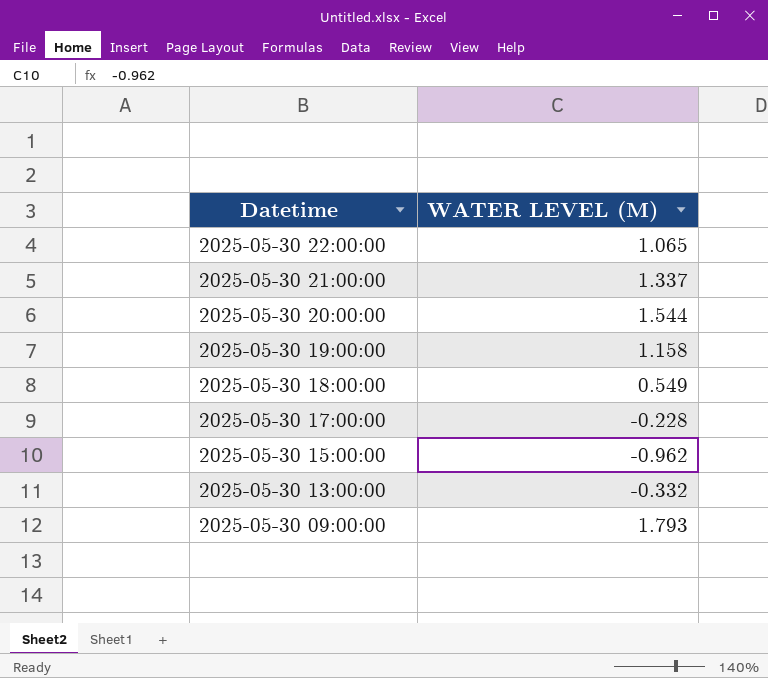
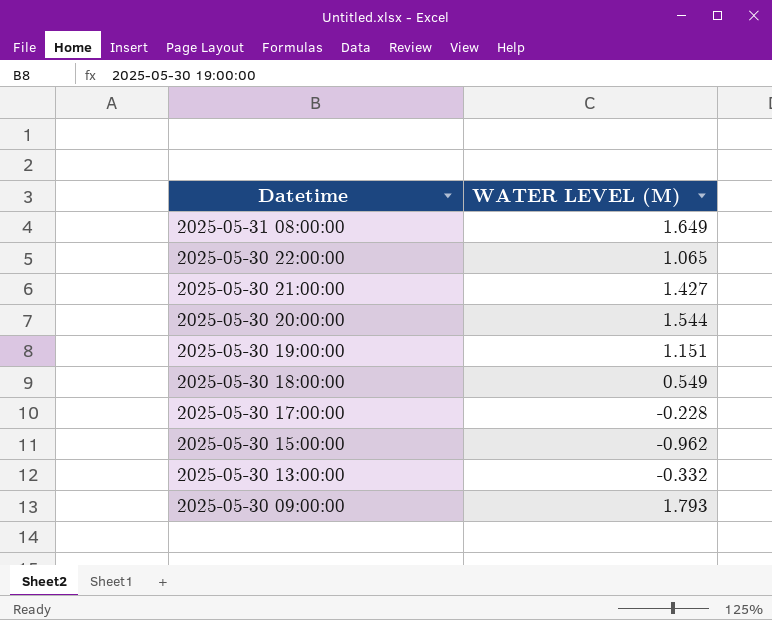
row 2025-05-31 08:00:00: none -> 1.649
2025-05-30 21:00:00 | WATER LEVEL (M): 1.337 -> 1.427
2025-05-30 19:00:00 | WATER LEVEL (M): 1.158 -> 1.151

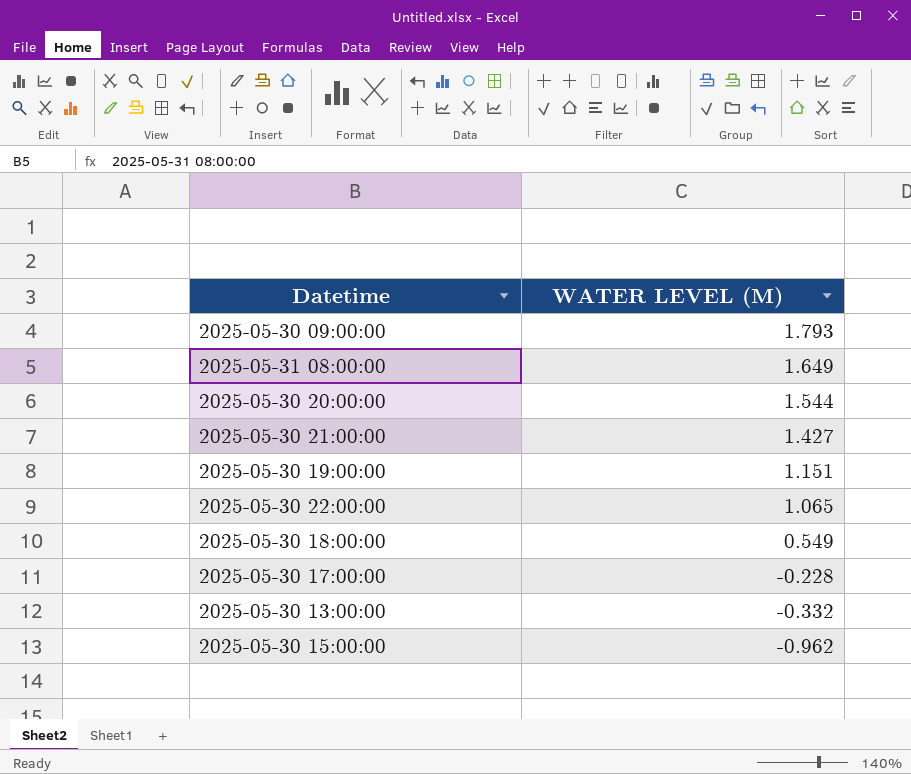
row order: Datetime descending -> WATER LEVEL (M) descending

